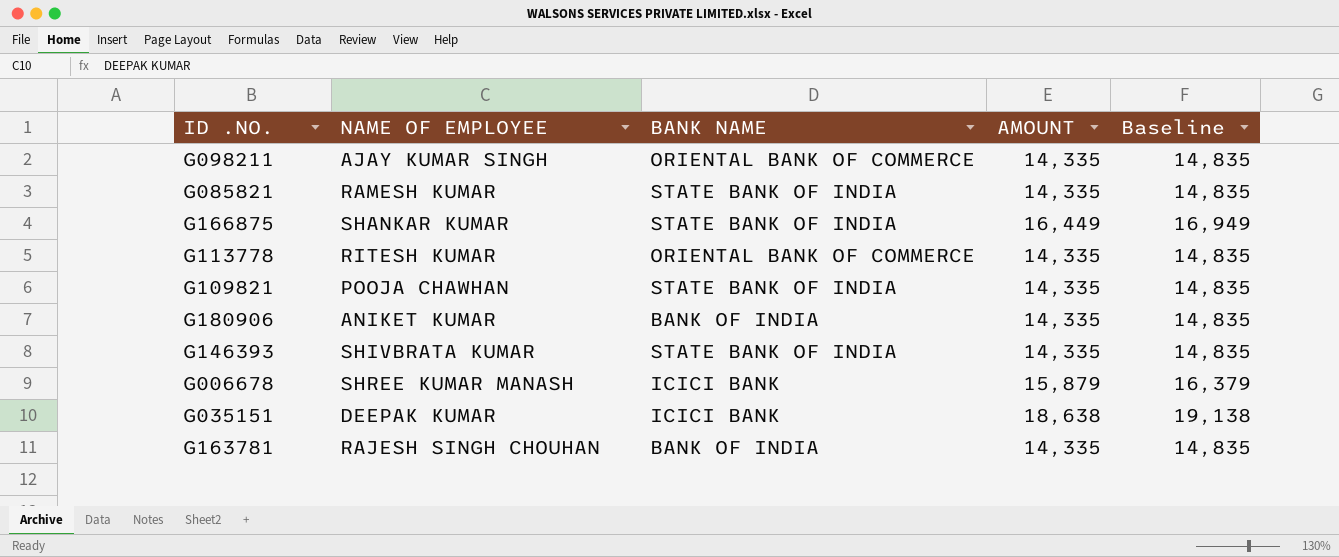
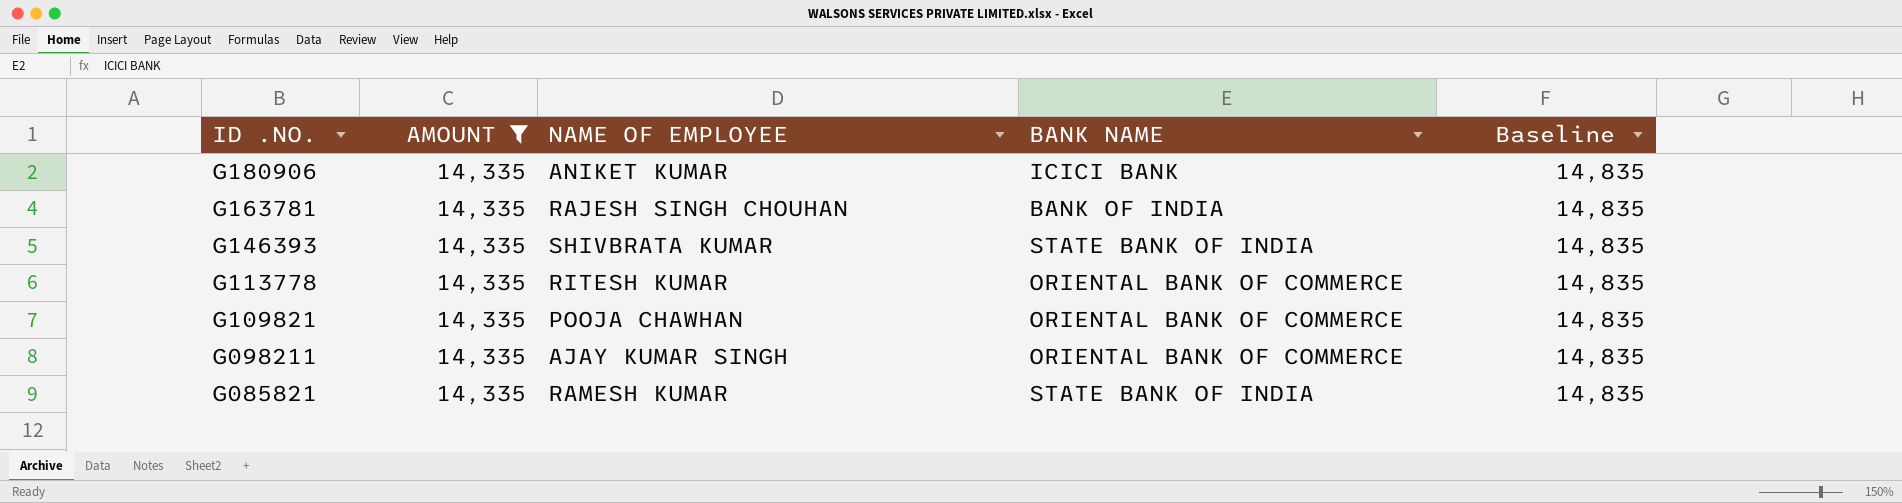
filter: none -> AMOUNT = 14,335
row order: none -> ID .NO. descending
column AMOUNT | position: 4 -> 2
G180906 | BANK NAME: BANK OF INDIA -> ICICI BANK
G109821 | BANK NAME: STATE BANK OF INDIA -> ORIENTAL BANK OF COMMERCE

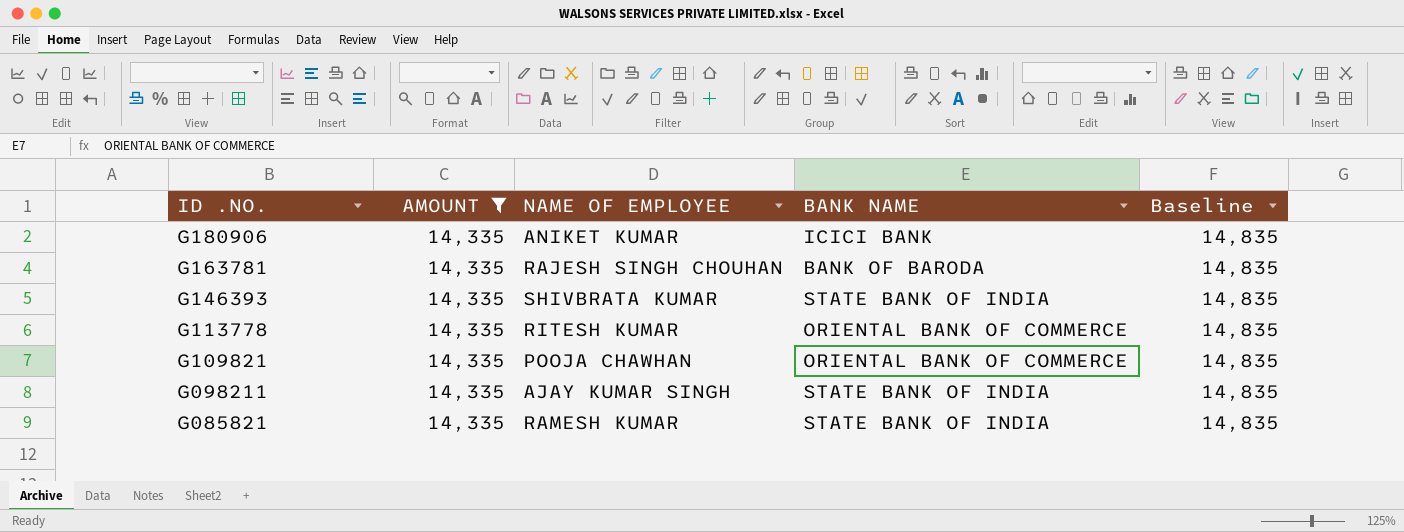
G163781 | BANK NAME: BANK OF INDIA -> BANK OF BARODA
G098211 | BANK NAME: ORIENTAL BANK OF COMMERCE -> STATE BANK OF INDIA

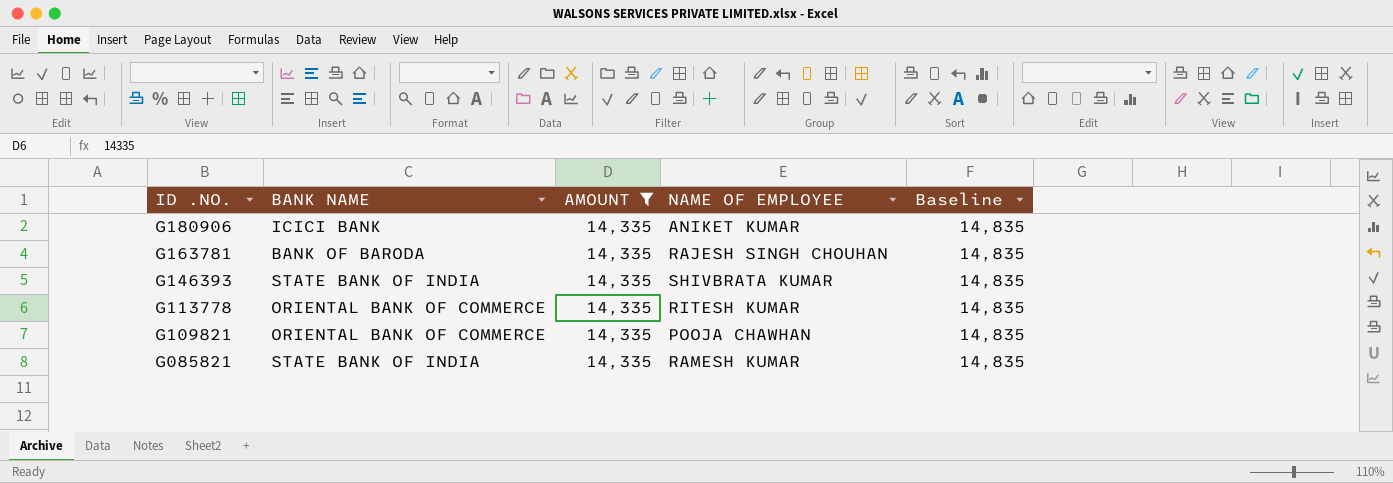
column BANK NAME | position: 4 -> 2
row G098211: 14,335 | AJAY KUMAR SINGH | STATE BANK OF INDIA | 14,835 -> none

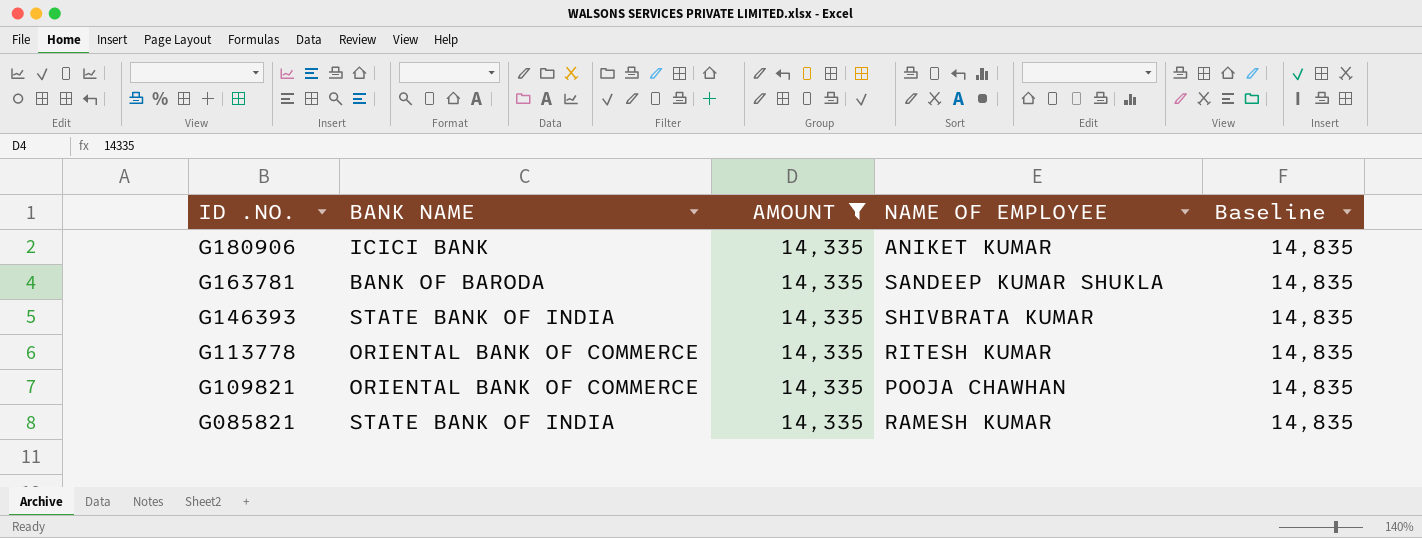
G163781 | NAME OF EMPLOYEE: RAJESH SINGH CHOUHAN -> SANDEEP KUMAR SHUKLA

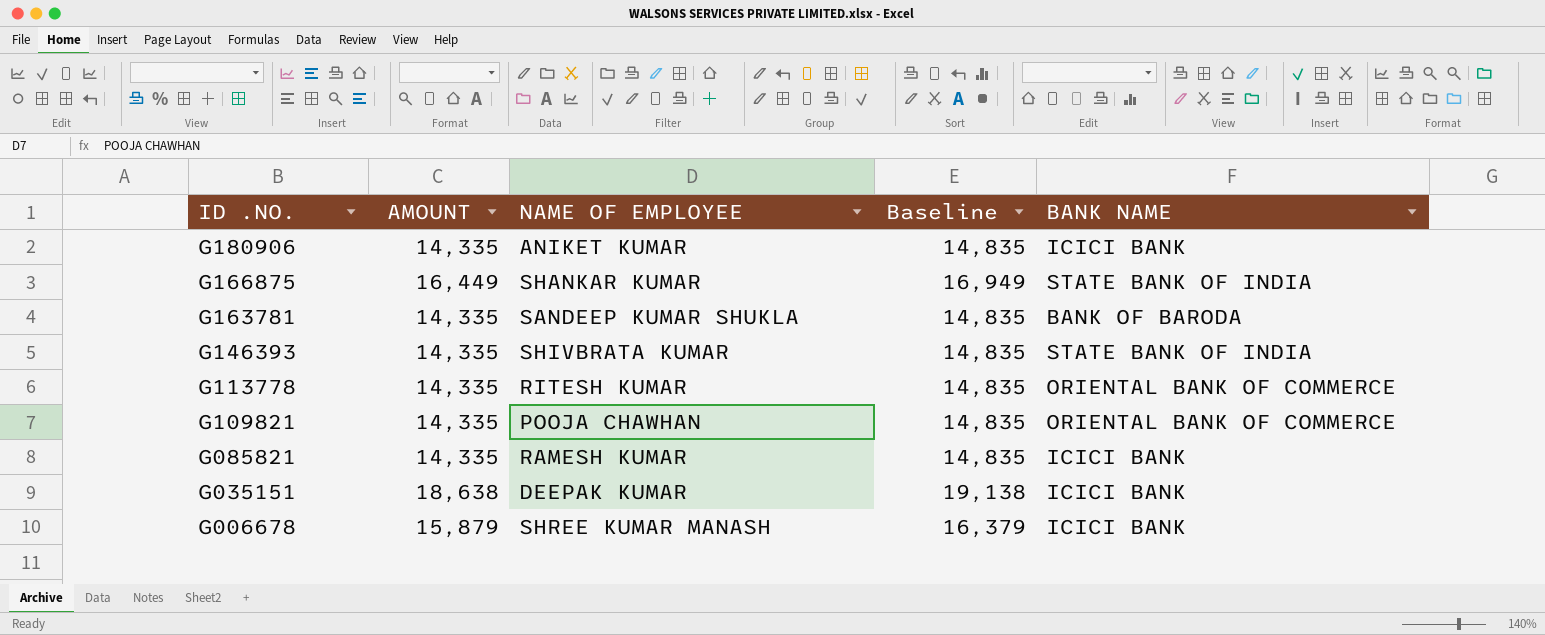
filter: AMOUNT = 14,335 -> none
column BANK NAME | position: 2 -> 5
G085821 | BANK NAME: STATE BANK OF INDIA -> ICICI BANK

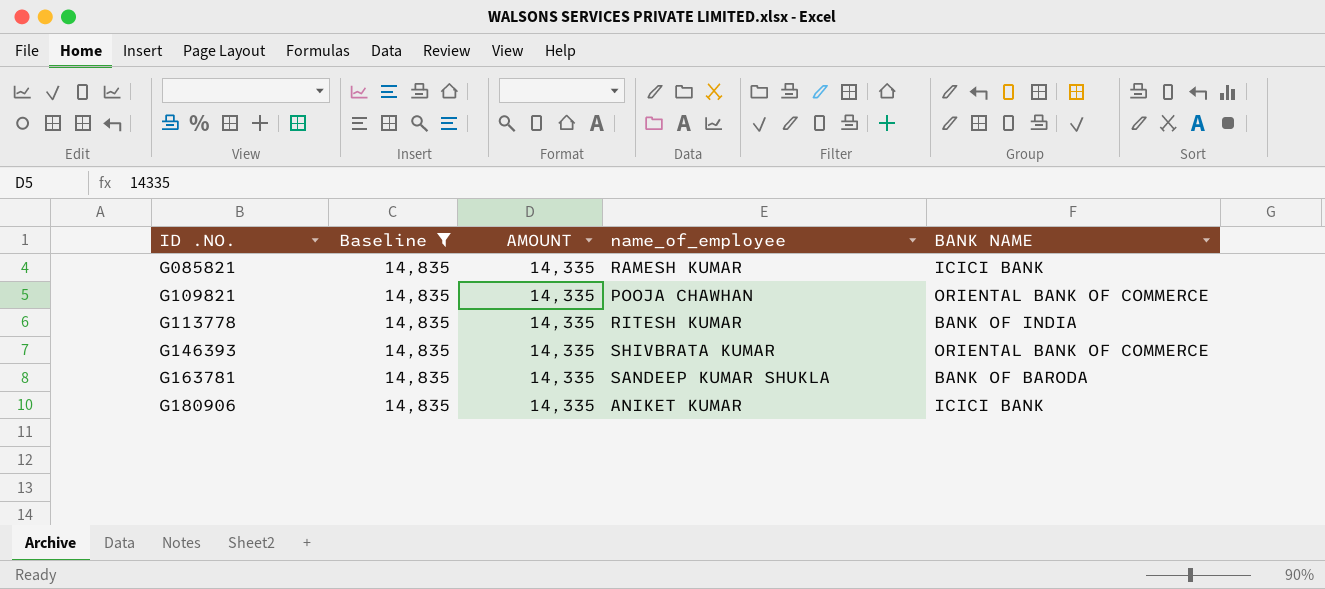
filter: none -> Baseline = 14,835
row order: ID .NO. descending -> ID .NO. ascending
column Baseline | position: 4 -> 2
column name: NAME OF EMPLOYEE -> name_of_employee
G113778 | BANK NAME: ORIENTAL BANK OF COMMERCE -> BANK OF INDIA
G146393 | BANK NAME: STATE BANK OF INDIA -> ORIENTAL BANK OF COMMERCE

